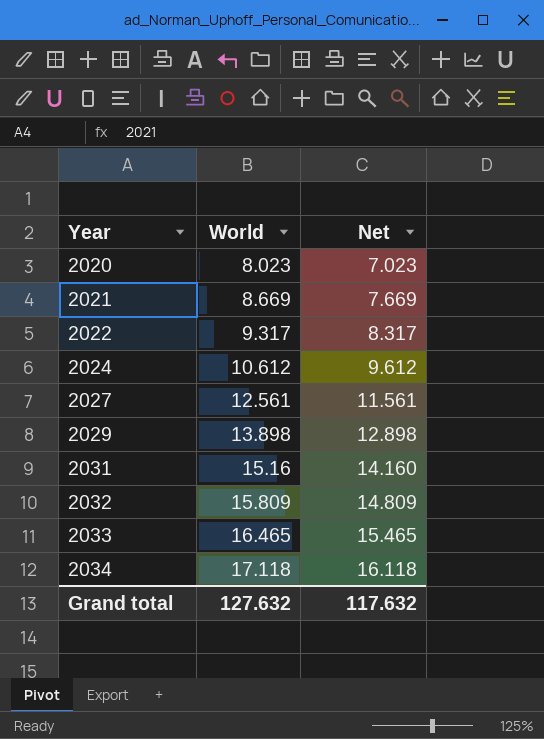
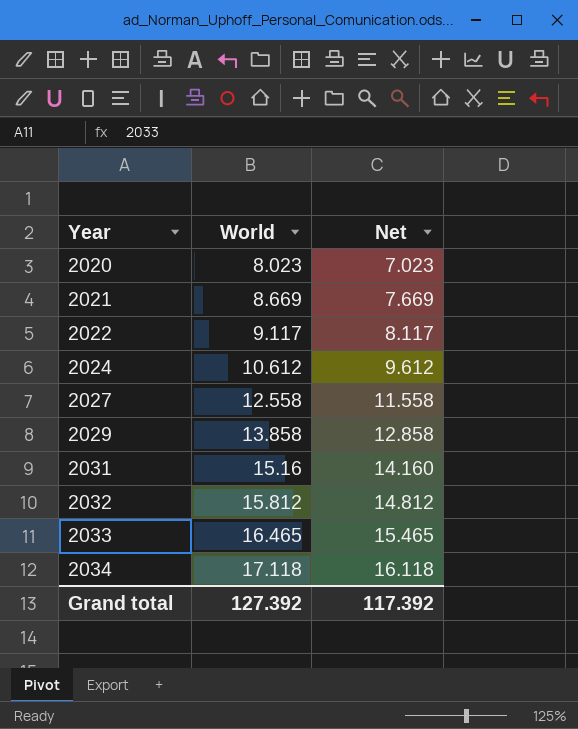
2022 | World: 9.317 -> 9.117
2022 | Net: 8.317 -> 8.117
2027 | World: 12.561 -> 12.558
2027 | Net: 11.561 -> 11.558
2029 | World: 13.898 -> 13.858
2029 | Net: 12.898 -> 12.858
2032 | World: 15.809 -> 15.812
2032 | Net: 14.809 -> 14.812
Grand total | World: 127.632 -> 127.392
Grand total | Net: 117.632 -> 117.392

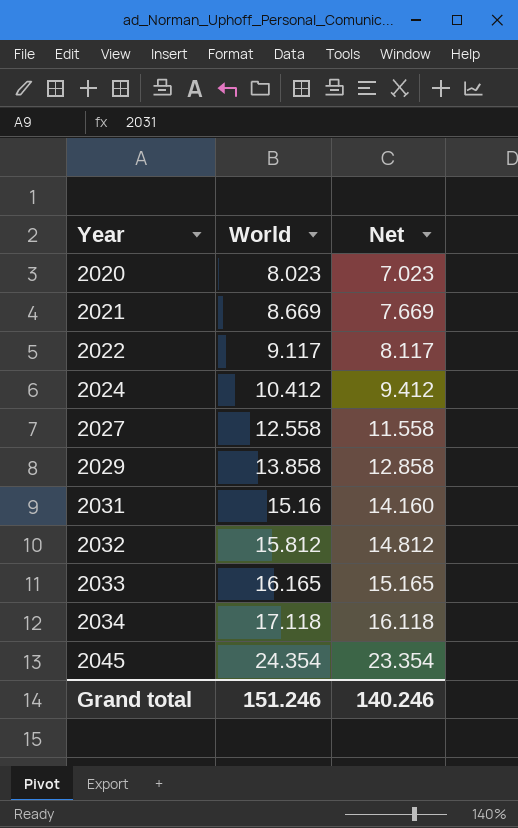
2024 | World: 10.612 -> 10.412
2024 | Net: 9.612 -> 9.412
2033 | World: 16.465 -> 16.165
2033 | Net: 15.465 -> 15.165
row 2045: none -> 24.354 | 23.354
Grand total | World: 127.392 -> 151.246
Grand total | Net: 117.392 -> 140.246

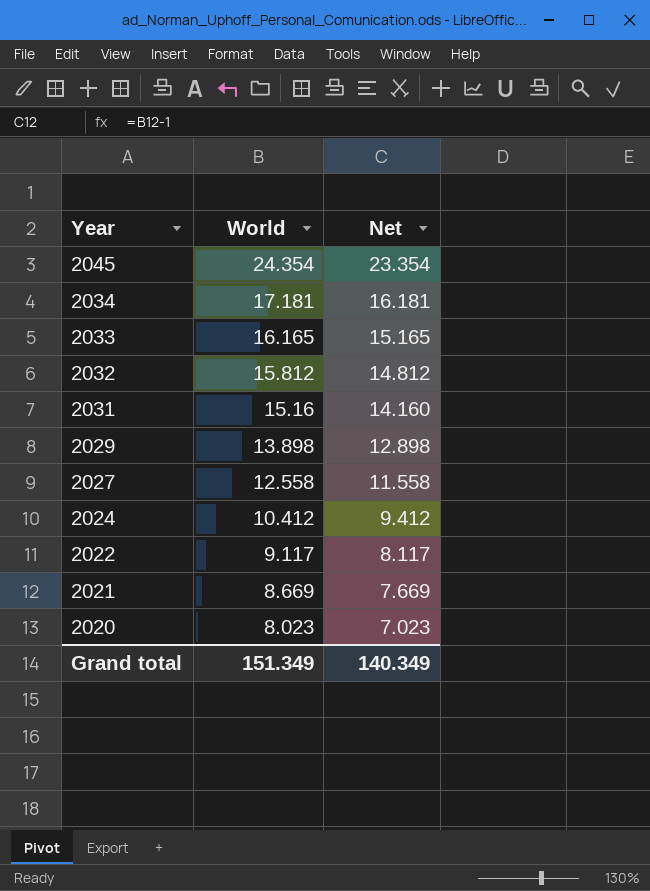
row order: Year ascending -> Year descending
2034 | World: 17.118 -> 17.181
2034 | Net: 16.118 -> 16.181
2029 | World: 13.858 -> 13.898
2029 | Net: 12.858 -> 12.898
Grand total | World: 151.246 -> 151.349
Grand total | Net: 140.246 -> 140.349

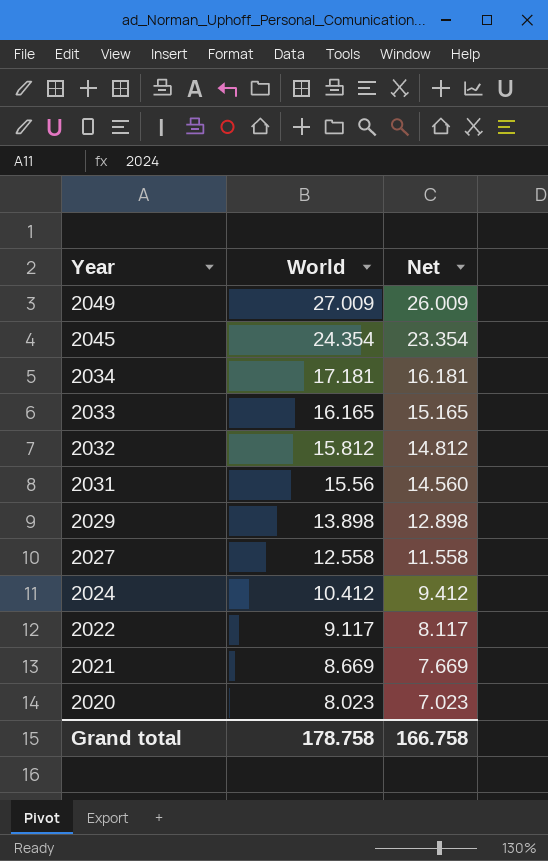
row 2049: none -> 27.009 | 26.009
2031 | World: 15.16 -> 15.56
2031 | Net: 14.160 -> 14.560
Grand total | World: 151.349 -> 178.758
Grand total | Net: 140.349 -> 166.758

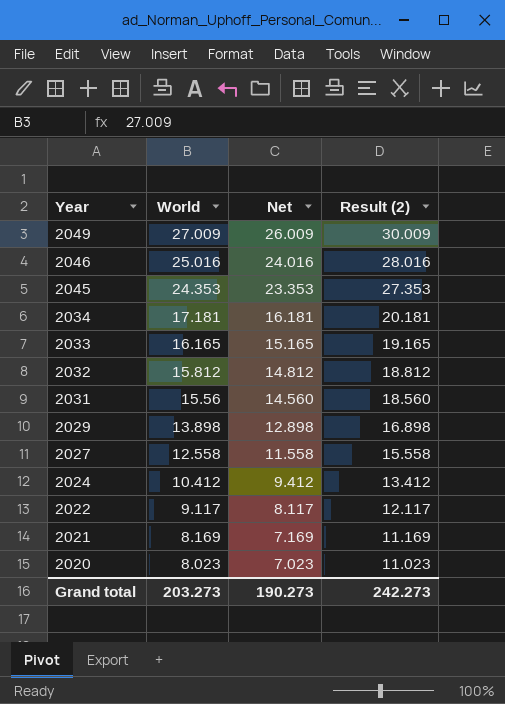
column Result (2) | formula: none -> [World] + 3
row 2046: none -> 25.016 | 24.016 | 28.016
2045 | World: 24.354 -> 24.353
2045 | Net: 23.354 -> 23.353
2021 | World: 8.669 -> 8.169
2021 | Net: 7.669 -> 7.169
Grand total | World: 178.758 -> 203.273
Grand total | Net: 166.758 -> 190.273

